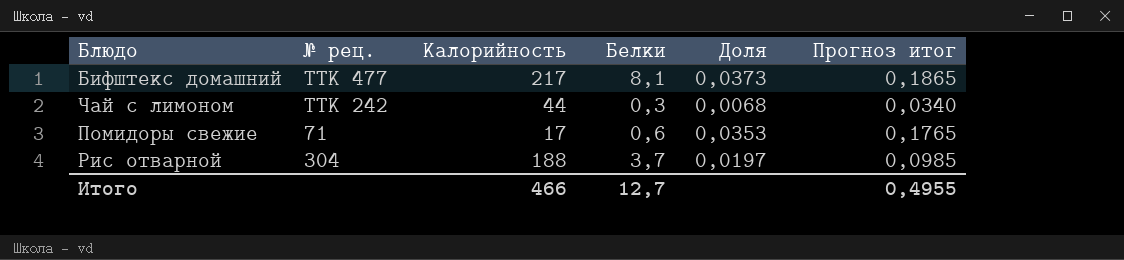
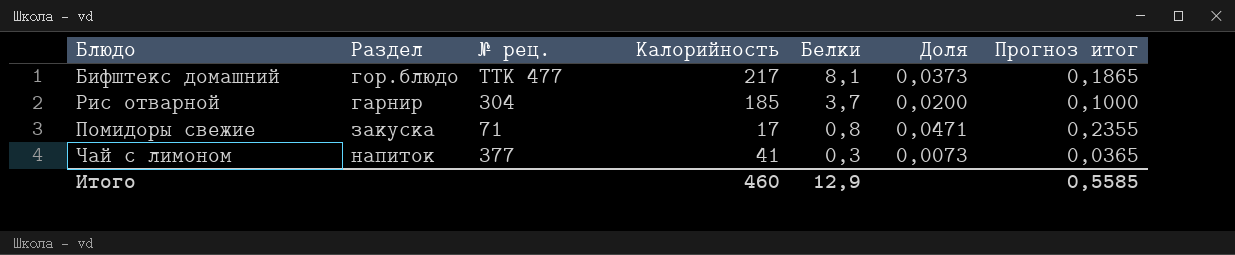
row order: none -> Белки descending
column Раздел | position: none -> 2
Рис отварной | Калорийность: 188 -> 185
Рис отварной | Доля: 0,0197 -> 0,0200
Рис отварной | Прогноз итог: 0,0985 -> 0,1000
Помидоры свежие | Белки: 0,6 -> 0,8
Помидоры свежие | Доля: 0,0353 -> 0,0471
Помидоры свежие | Прогноз итог: 0,1765 -> 0,2355
Чай с лимоном | № рец.: ТТК 242 -> 377
Чай с лимоном | Калорийность: 44 -> 41
Чай с лимоном | Доля: 0,0068 -> 0,0073
Чай с лимоном | Прогноз итог: 0,0340 -> 0,0365
Итого | Калорийность: 466 -> 460
Итого | Белки: 12,7 -> 12,9
Итого | Прогноз итог: 0,4955 -> 0,5585

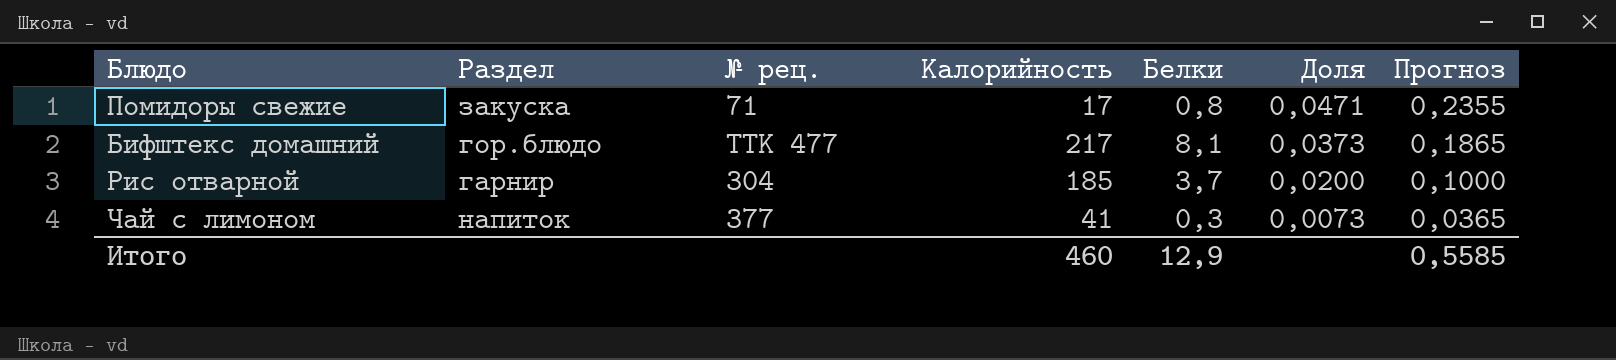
row order: Белки descending -> Доля descending
column name: Прогноз итог -> Прогноз

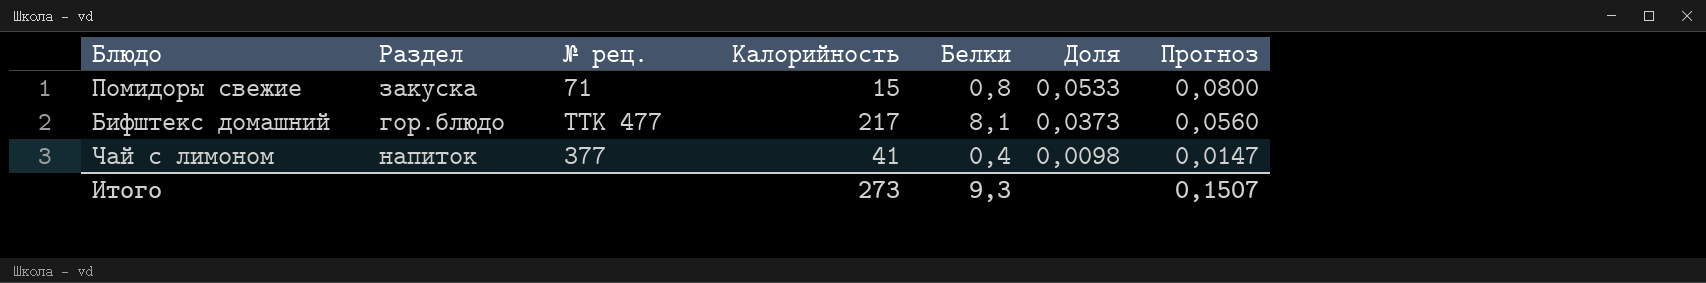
column Прогноз | formula: [Доля] * 5 -> [Доля] * 1,5
row Рис отварной: гарнир | 304 | 185 | 3,7 | 0,0200 | 0,1000 -> none
Помидоры свежие | Калорийность: 17 -> 15
Помидоры свежие | Доля: 0,0471 -> 0,0533
Чай с лимоном | Белки: 0,3 -> 0,4
Чай с лимоном | Доля: 0,0073 -> 0,0098
Итого | Калорийность: 460 -> 273
Итого | Белки: 12,9 -> 9,3
Итого | Прогноз: 0,5585 -> 0,1507

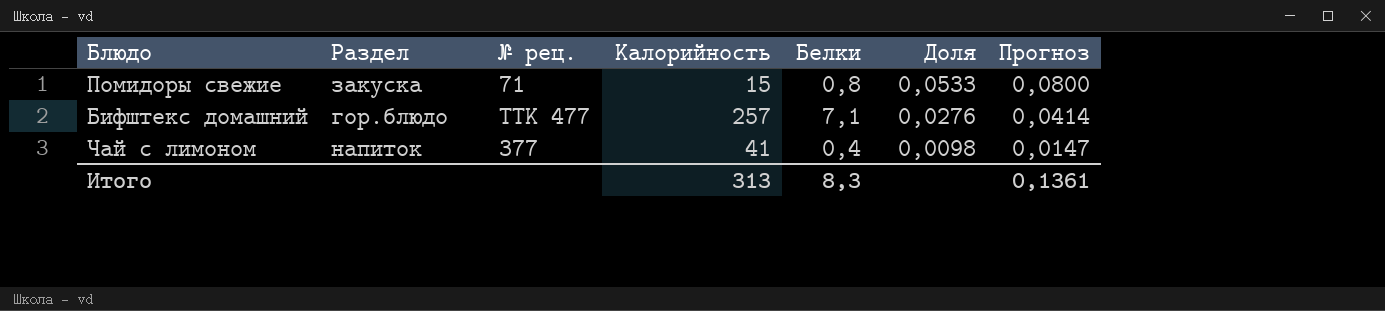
Бифштекс домашний | Калорийность: 217 -> 257
Бифштекс домашний | Белки: 8,1 -> 7,1
Бифштекс домашний | Доля: 0,0373 -> 0,0276
Бифштекс домашний | Прогноз: 0,0560 -> 0,0414
Итого | Калорийность: 273 -> 313
Итого | Белки: 9,3 -> 8,3
Итого | Прогноз: 0,1507 -> 0,1361

